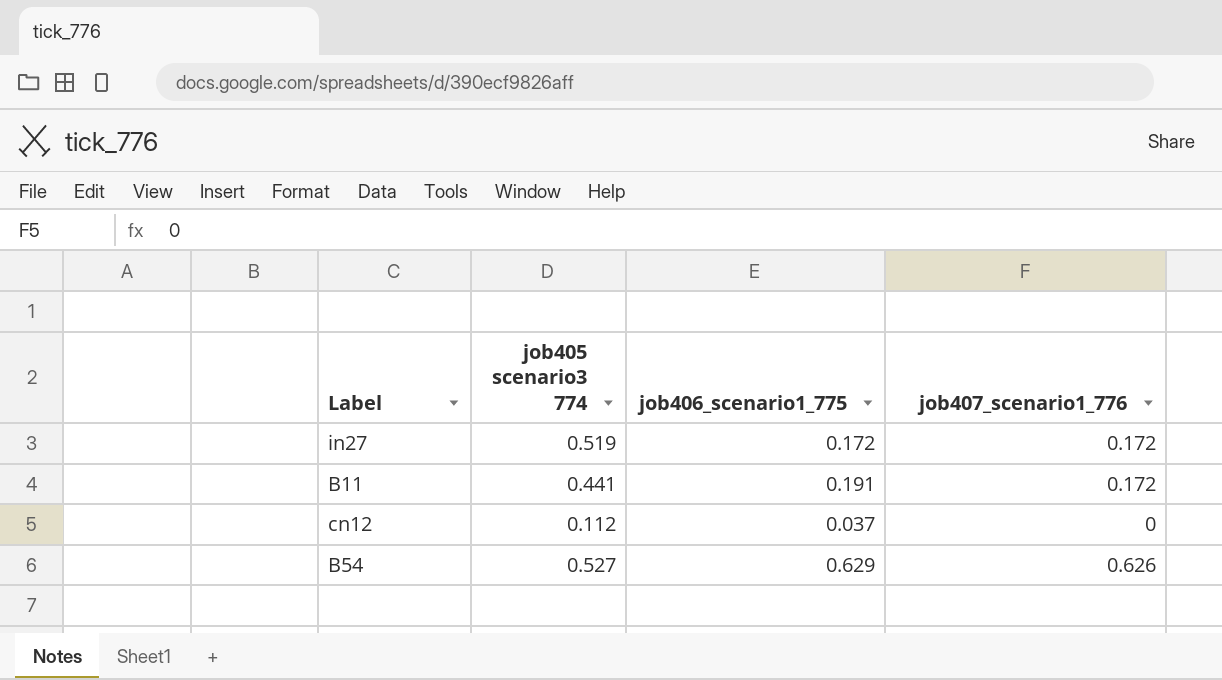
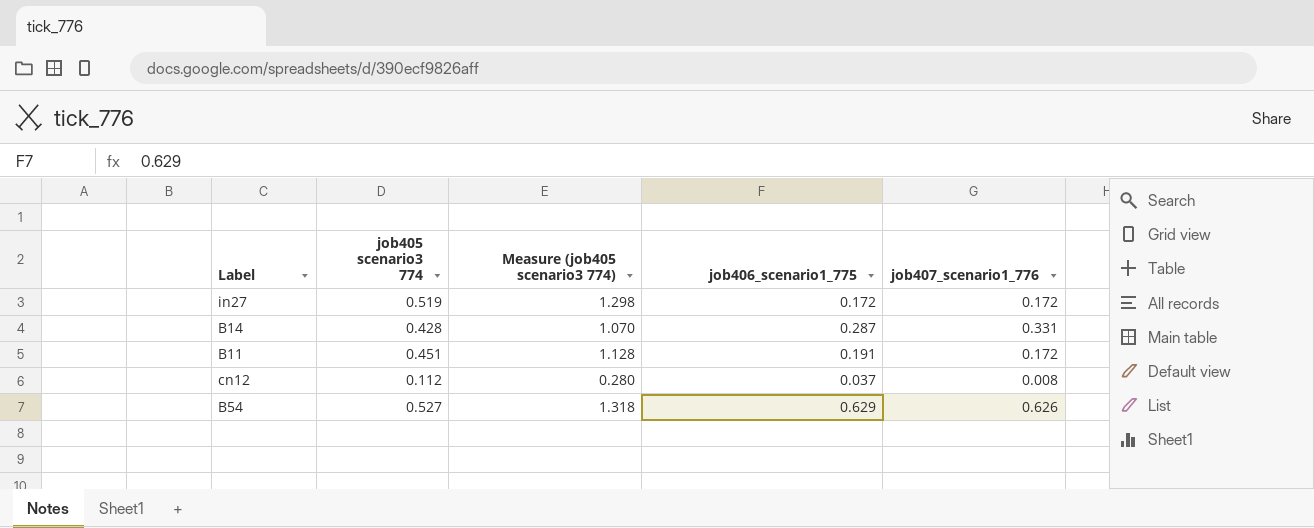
column Measure (job405 scenario3 774) | formula: none -> [job405 scenario3 774] * 2.5
row B14: none -> 0.428 | 1.070 | 0.287 | 0.331
B11 | job405 scenario3 774: 0.441 -> 0.451
cn12 | job407_scenario1_776: 0 -> 0.008

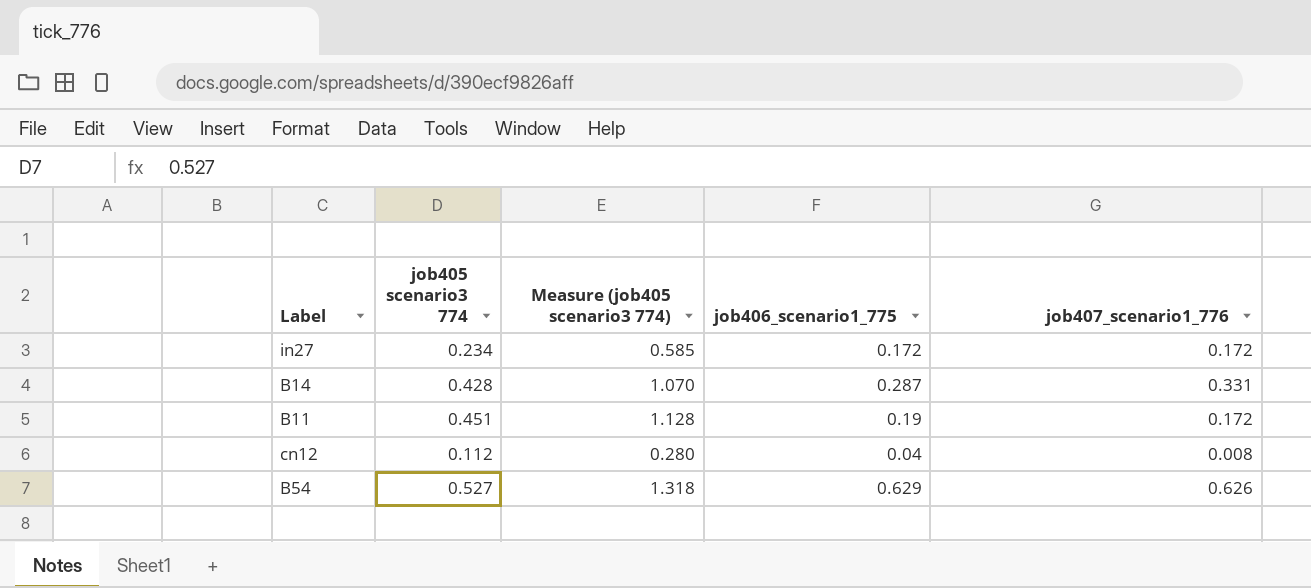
in27 | job405 scenario3 774: 0.519 -> 0.234
in27 | Measure (job405 scenario3 774): 1.298 -> 0.585
B11 | job406_scenario1_775: 0.191 -> 0.19
cn12 | job406_scenario1_775: 0.037 -> 0.04

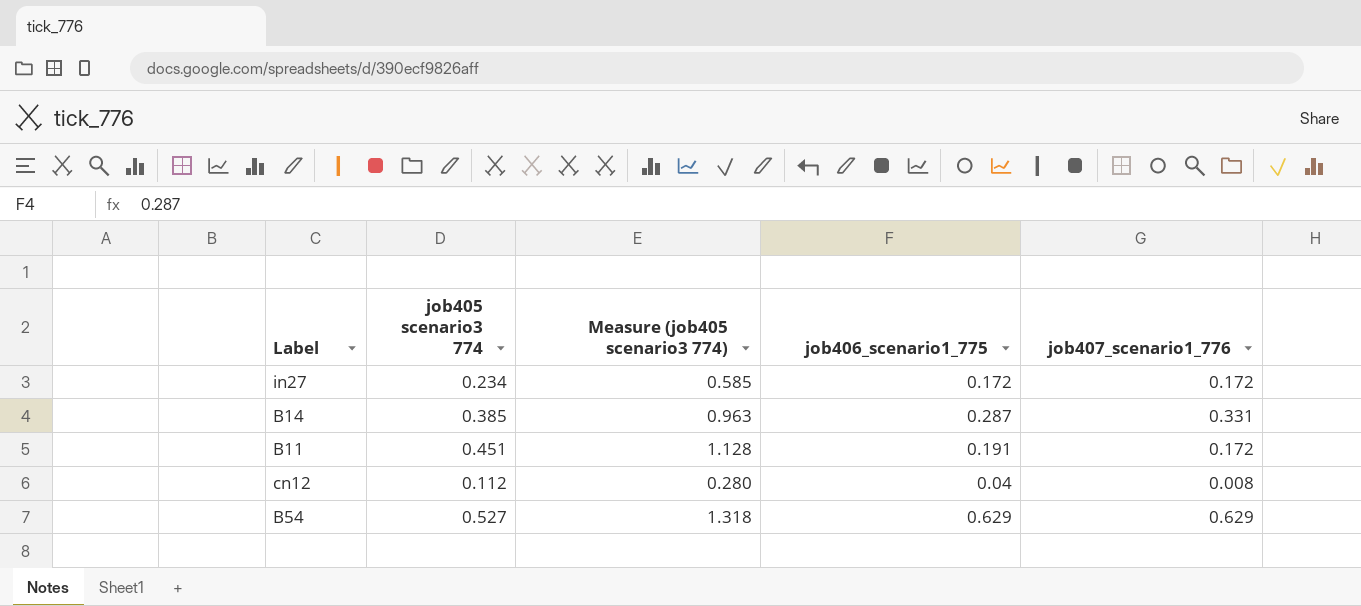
B14 | job405 scenario3 774: 0.428 -> 0.385
B14 | Measure (job405 scenario3 774): 1.070 -> 0.963
B11 | job406_scenario1_775: 0.19 -> 0.191
B54 | job407_scenario1_776: 0.626 -> 0.629

